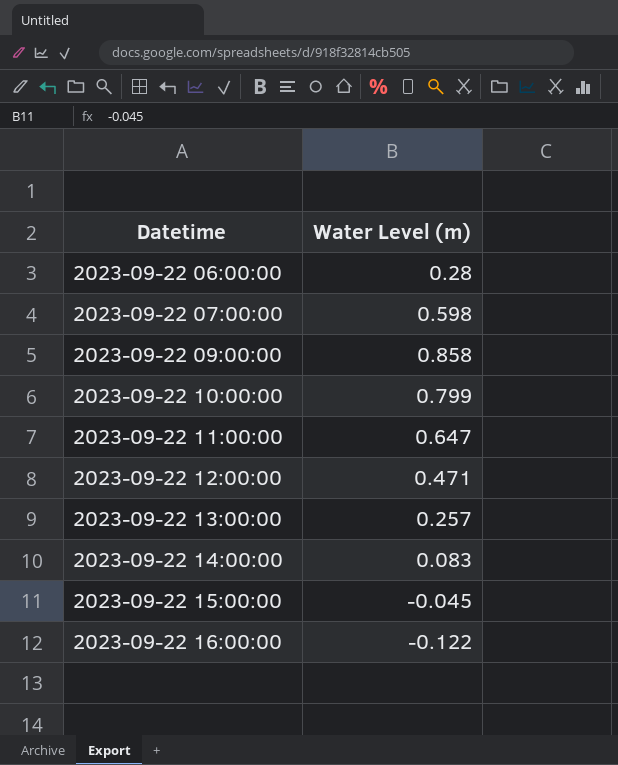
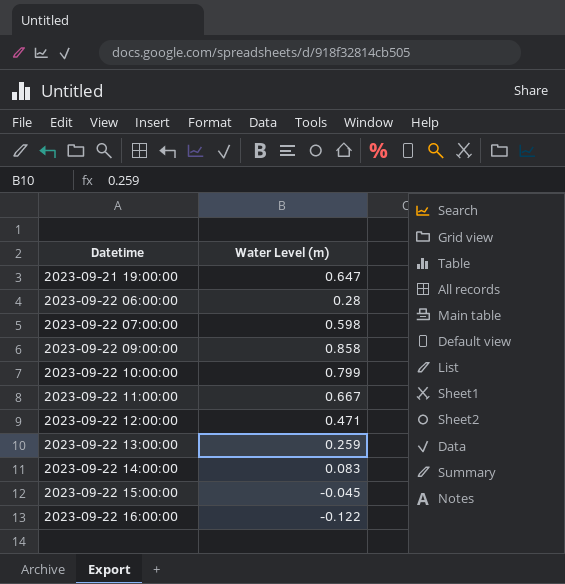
row 2023-09-21 19:00:00: none -> 0.647
2023-09-22 11:00:00 | Water Level (m): 0.647 -> 0.667
2023-09-22 13:00:00 | Water Level (m): 0.257 -> 0.259

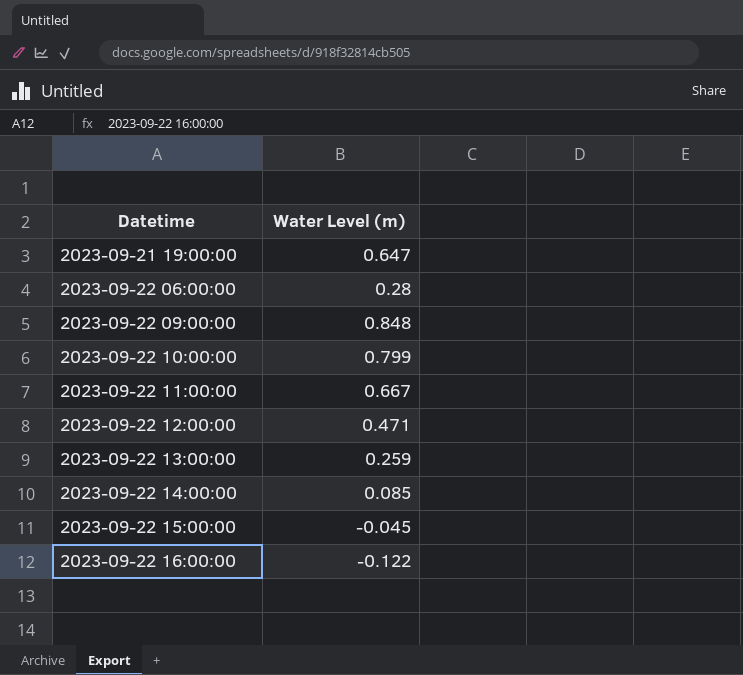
row 2023-09-22 07:00:00: 0.598 -> none
2023-09-22 09:00:00 | Water Level (m): 0.858 -> 0.848
2023-09-22 14:00:00 | Water Level (m): 0.083 -> 0.085

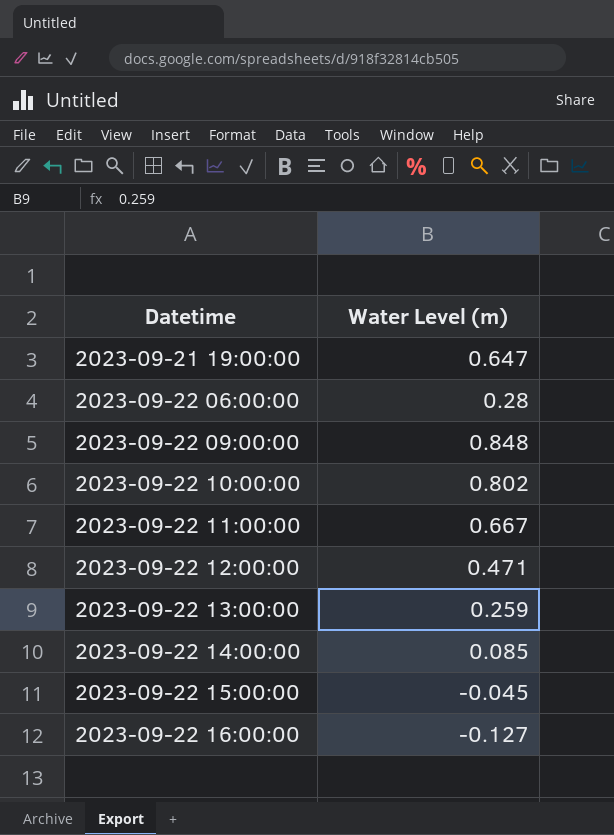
2023-09-22 10:00:00 | Water Level (m): 0.799 -> 0.802
2023-09-22 16:00:00 | Water Level (m): -0.122 -> -0.127

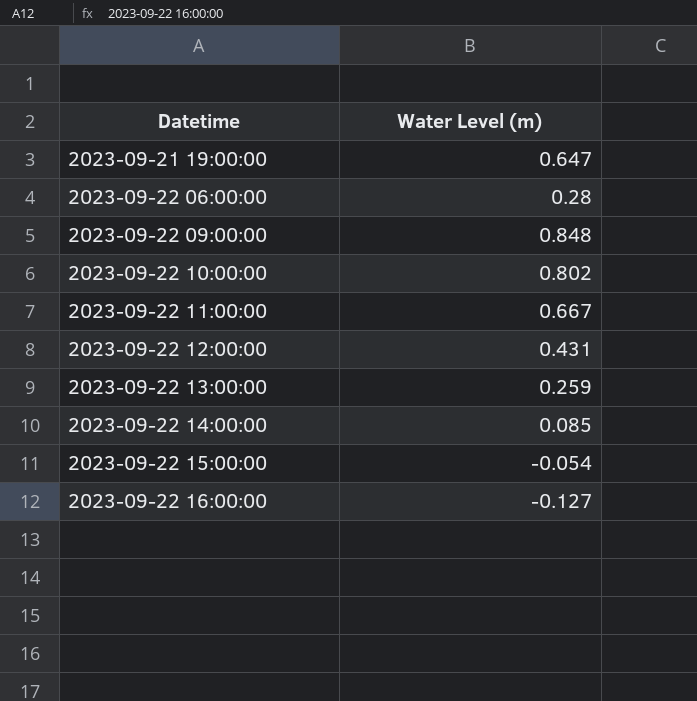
2023-09-22 12:00:00 | Water Level (m): 0.471 -> 0.431
2023-09-22 15:00:00 | Water Level (m): -0.045 -> -0.054

